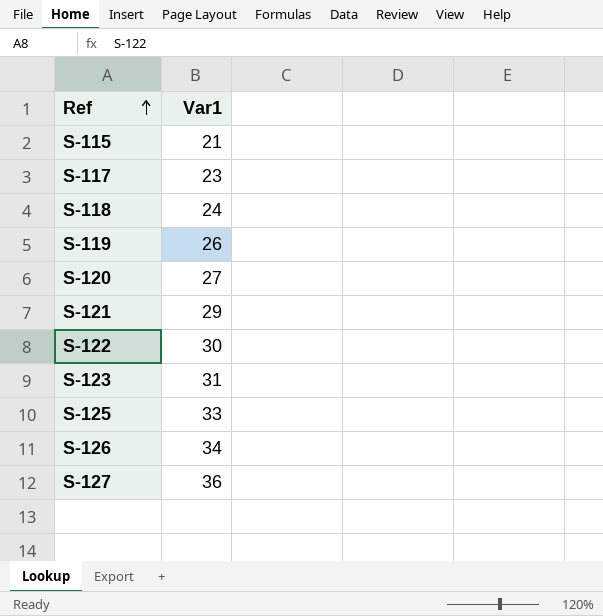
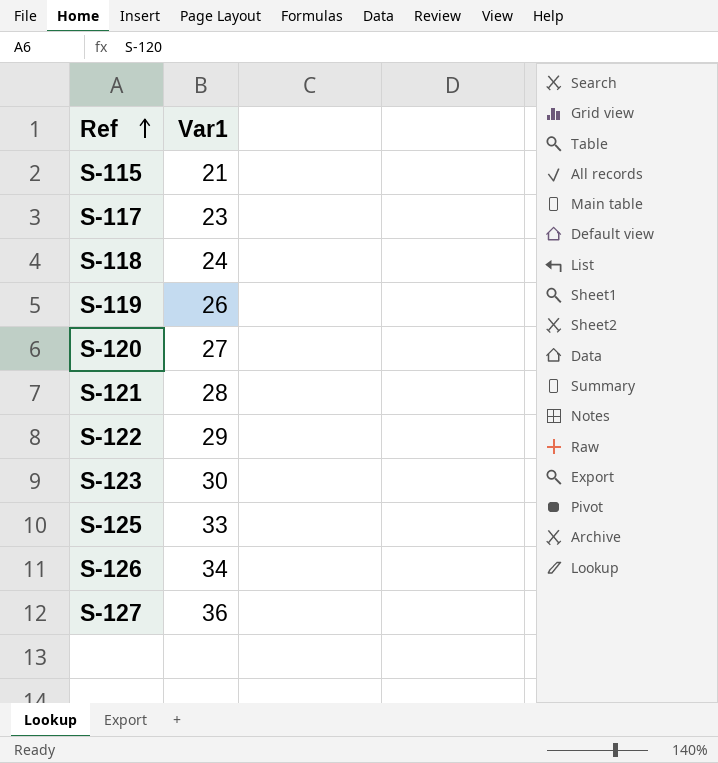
S-121 | Var1: 29 -> 28
S-122 | Var1: 30 -> 29
S-123 | Var1: 31 -> 30

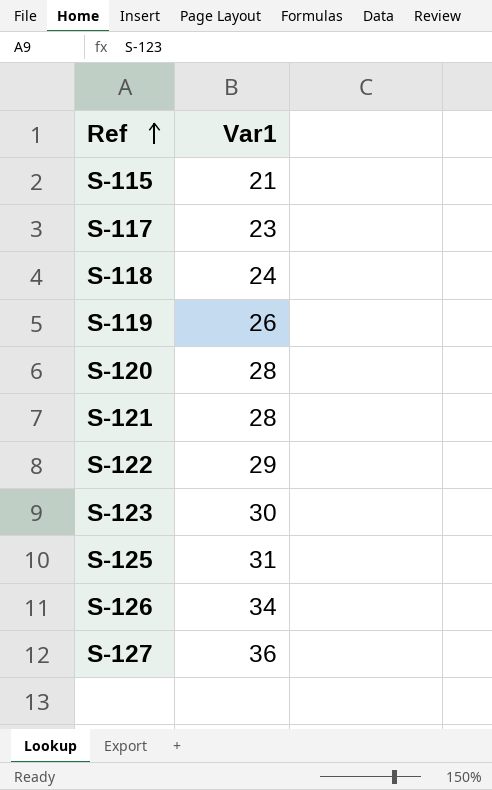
S-120 | Var1: 27 -> 28
S-125 | Var1: 33 -> 31

